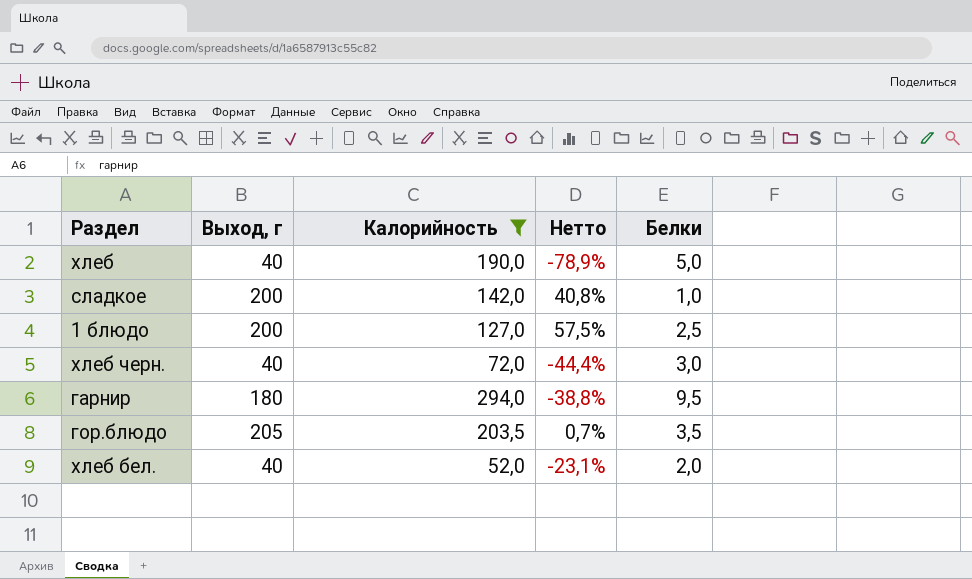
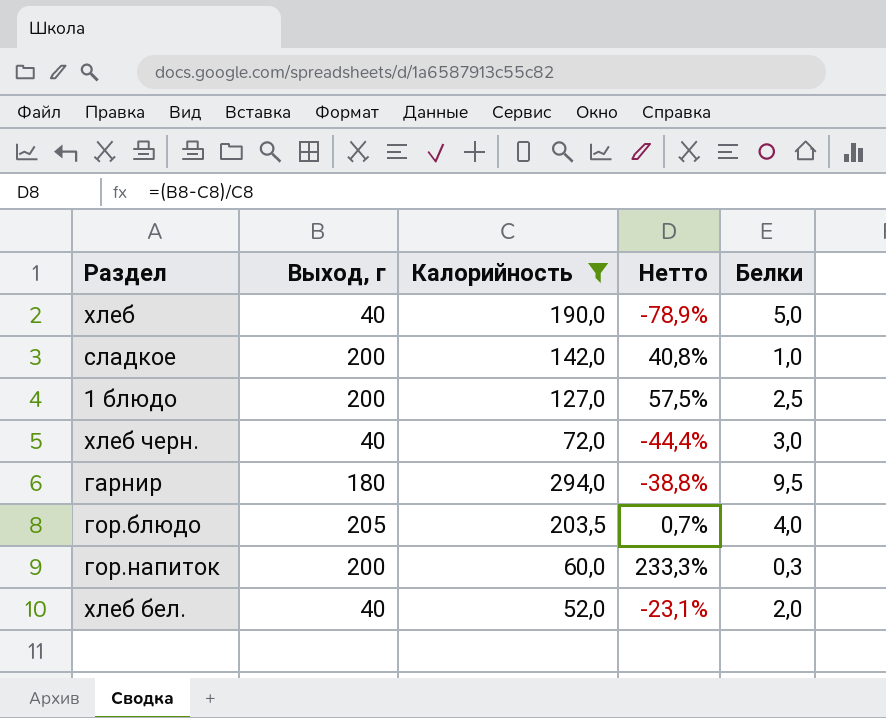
гор.блюдо | Белки: 3,5 -> 4,0
row гор.напиток: none -> 200 | 60,0 | 233,3% | 0,3

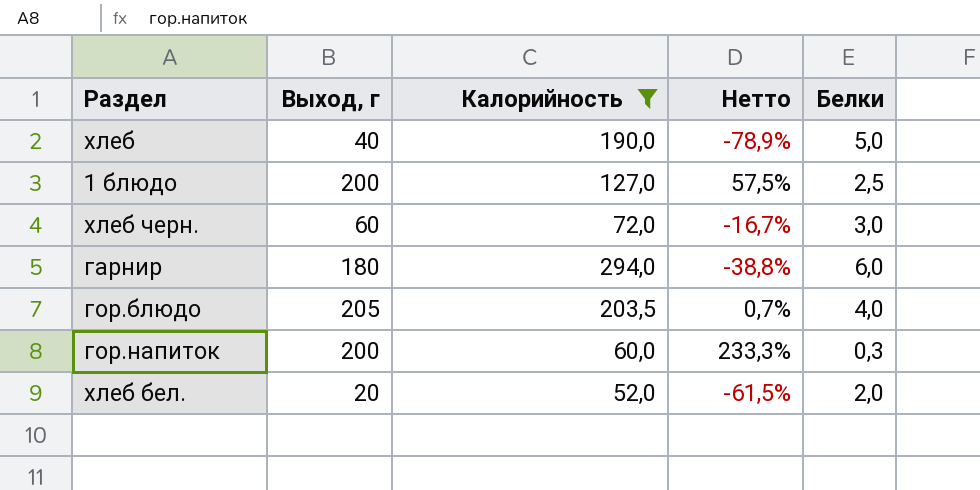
row сладкое: 200 | 142,0 | 40,8% | 1,0 -> none
хлеб черн. | Выход, г: 40 -> 60
хлеб черн. | Нетто: -44,4% -> -16,7%
гарнир | Белки: 9,5 -> 6,0
хлеб бел. | Выход, г: 40 -> 20
хлеб бел. | Нетто: -23,1% -> -61,5%

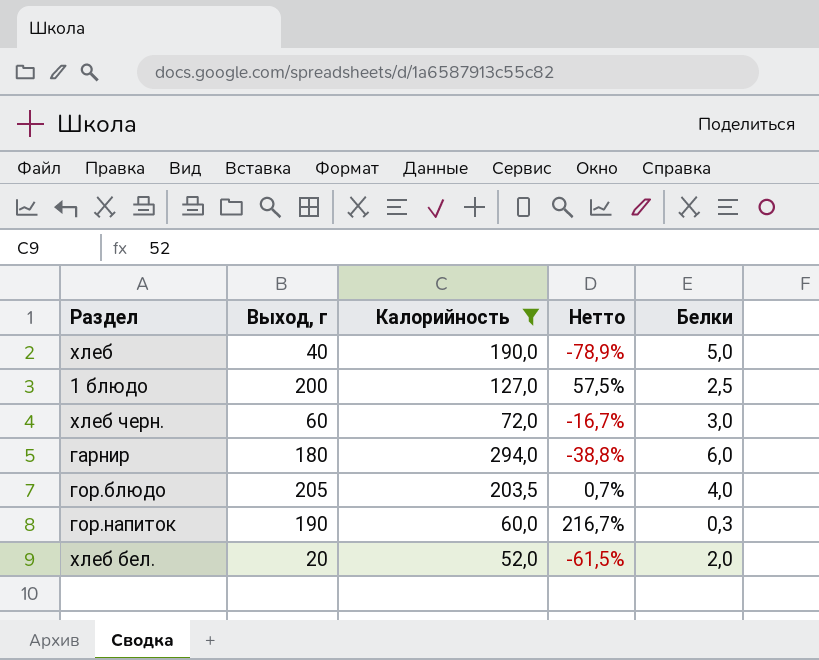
гор.напиток | Выход, г: 200 -> 190
гор.напиток | Нетто: 233,3% -> 216,7%

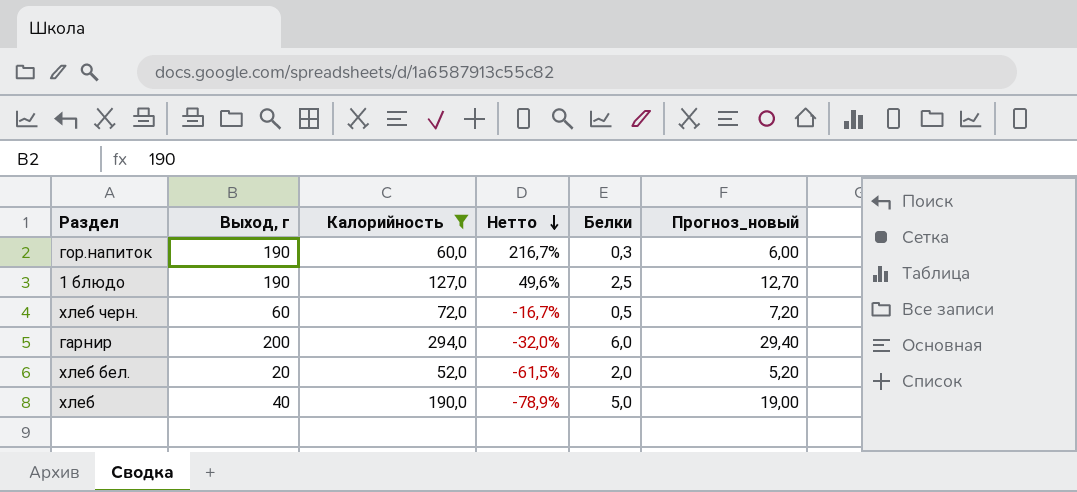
row order: none -> Нетто descending
column Прогноз_новый | formula: none -> [Калорийность] * 0,1
row гор.блюдо: 205 | 203,5 | 0,7% | 4,0 -> none
1 блюдо | Выход, г: 200 -> 190
1 блюдо | Нетто: 57,5% -> 49,6%
хлеб черн. | Белки: 3,0 -> 0,5
гарнир | Выход, г: 180 -> 200
гарнир | Нетто: -38,8% -> -32,0%

